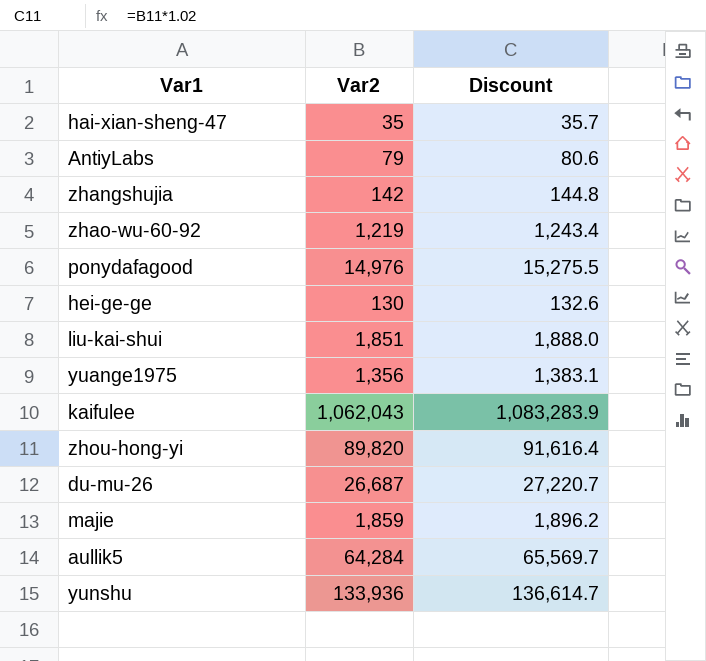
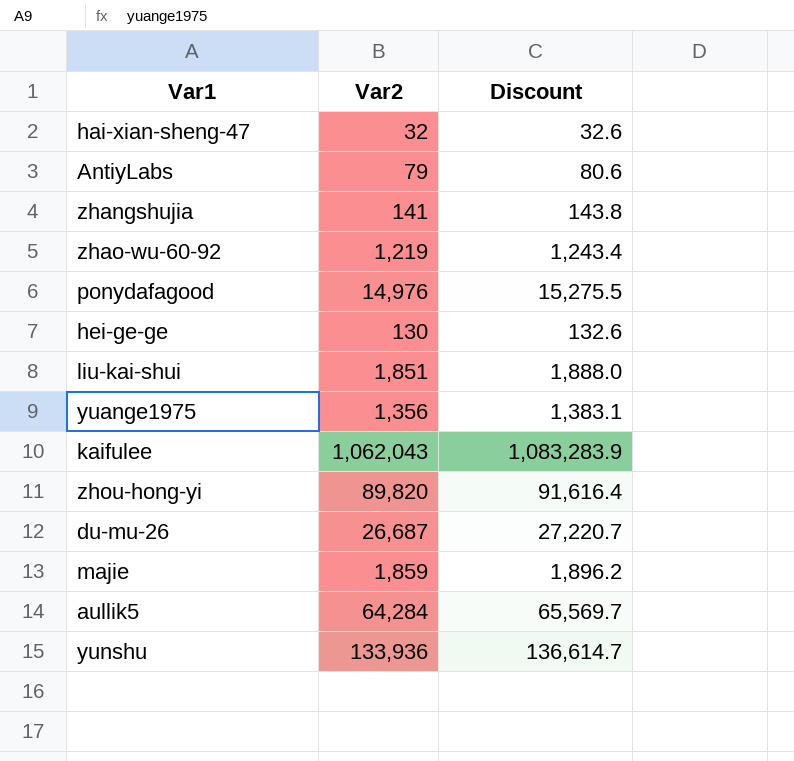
hai-xian-sheng-47 | Var2: 35 -> 32
hai-xian-sheng-47 | Discount: 35.7 -> 32.6
zhangshujia | Var2: 142 -> 141
zhangshujia | Discount: 144.8 -> 143.8

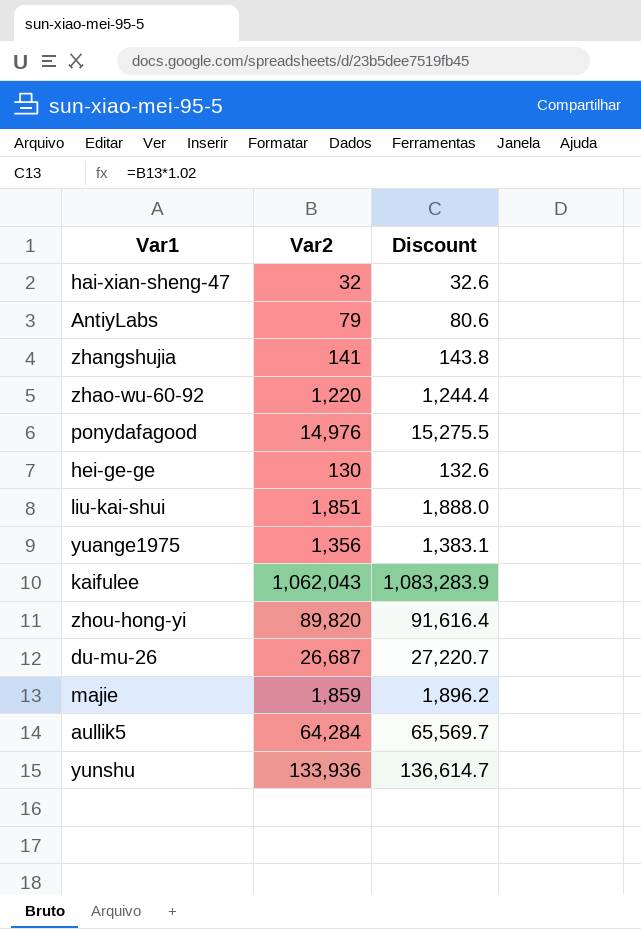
zhao-wu-60-92 | Var2: 1,219 -> 1,220
zhao-wu-60-92 | Discount: 1,243.4 -> 1,244.4

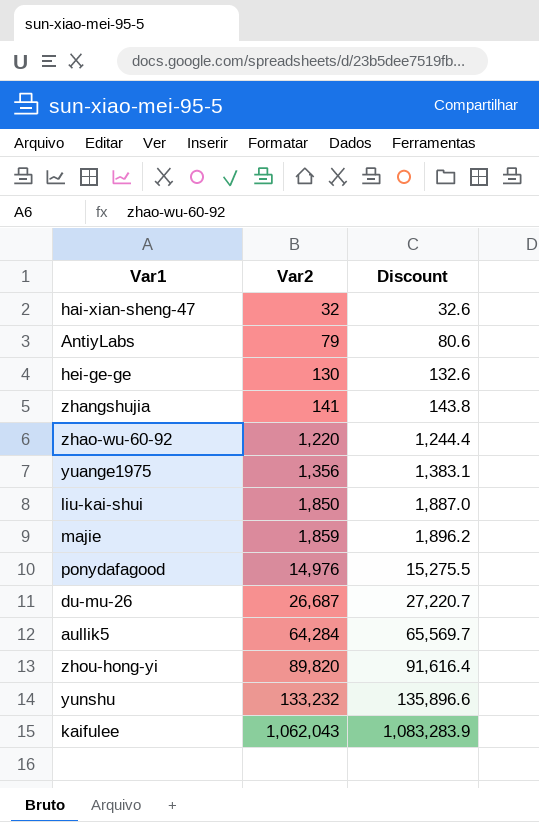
row order: none -> Var2 ascending
liu-kai-shui | Var2: 1,851 -> 1,850
liu-kai-shui | Discount: 1,888.0 -> 1,887.0
yunshu | Var2: 133,936 -> 133,232
yunshu | Discount: 136,614.7 -> 135,896.6

